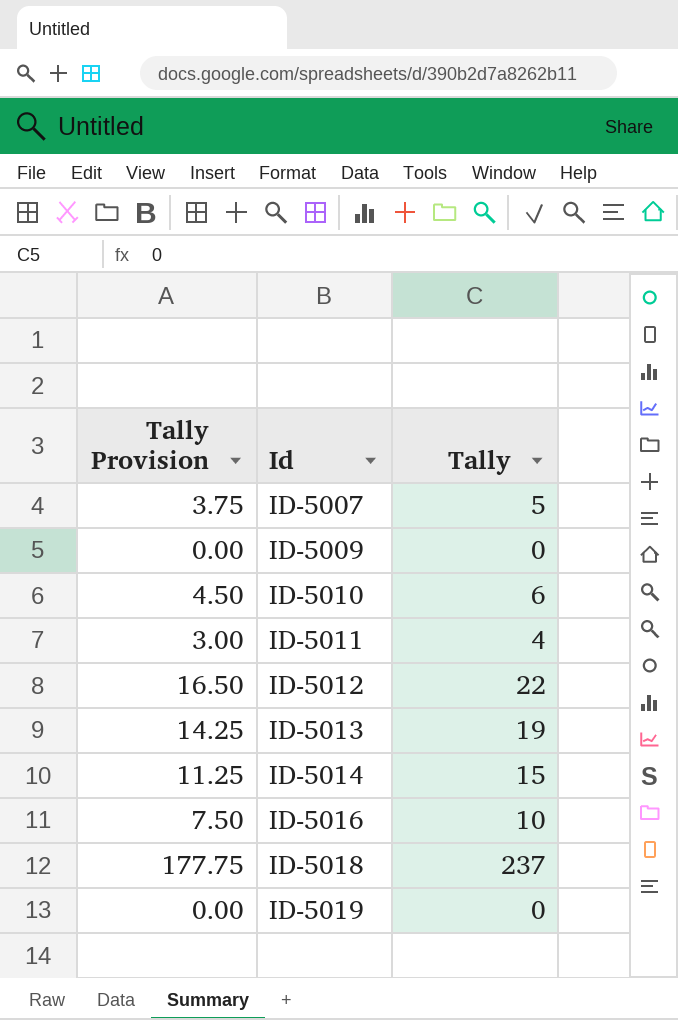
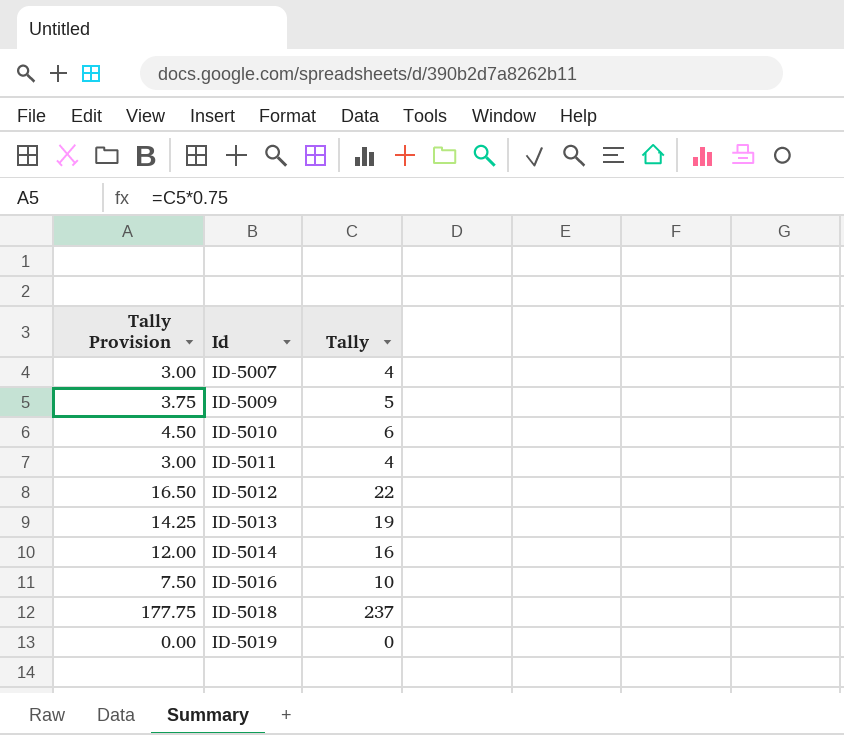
ID-5007 | Tally Provision: 3.75 -> 3.00
ID-5007 | Tally: 5 -> 4
ID-5009 | Tally Provision: 0.00 -> 3.75
ID-5009 | Tally: 0 -> 5
ID-5014 | Tally Provision: 11.25 -> 12.00
ID-5014 | Tally: 15 -> 16

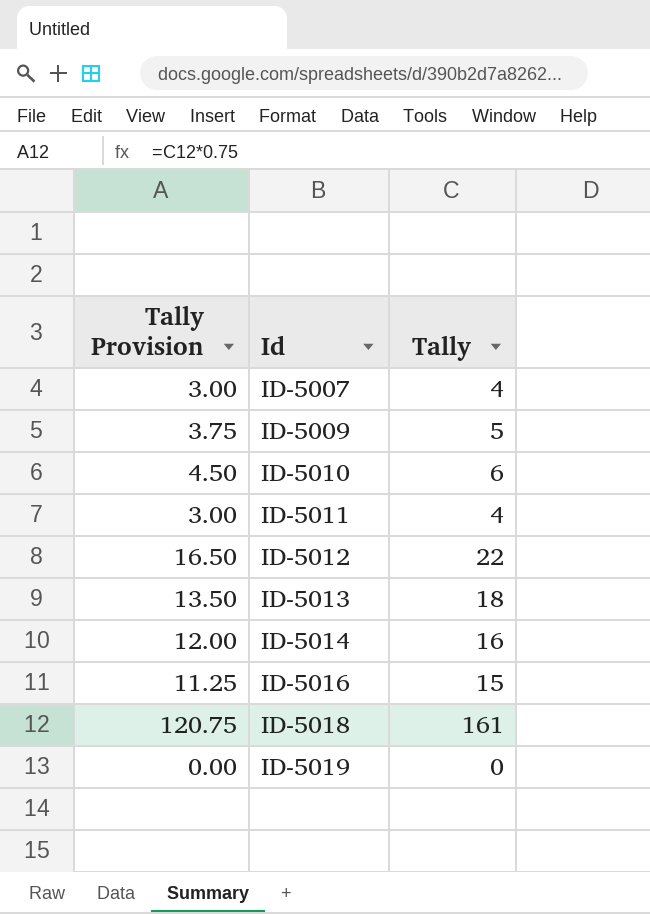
ID-5013 | Tally Provision: 14.25 -> 13.50
ID-5013 | Tally: 19 -> 18
ID-5016 | Tally Provision: 7.50 -> 11.25
ID-5016 | Tally: 10 -> 15
ID-5018 | Tally Provision: 177.75 -> 120.75
ID-5018 | Tally: 237 -> 161

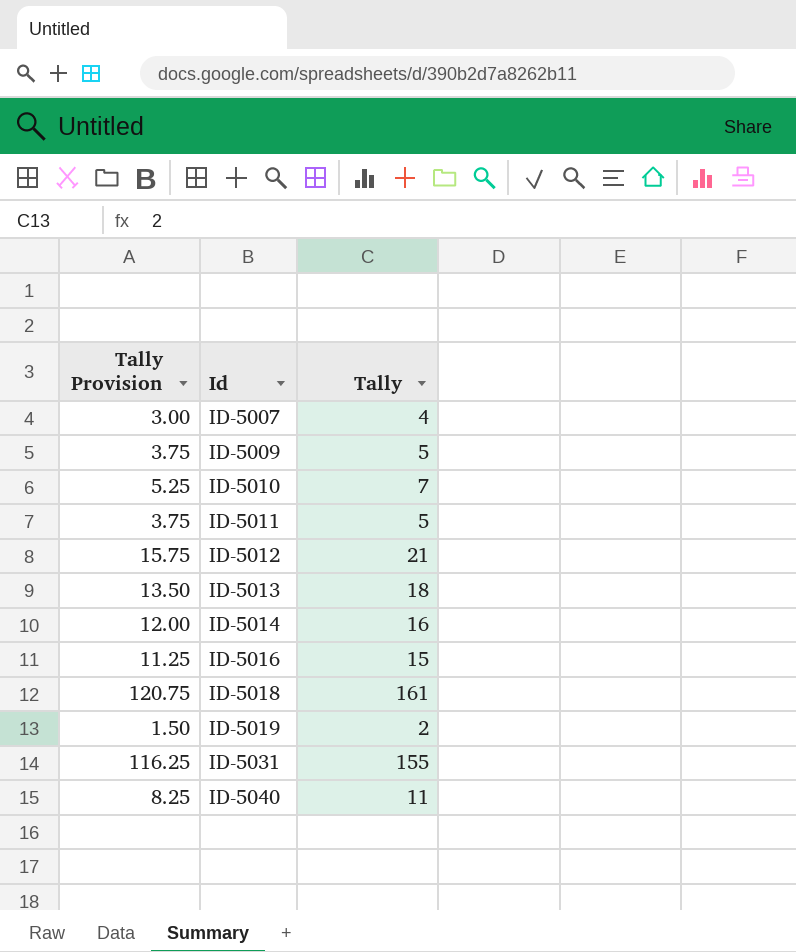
ID-5010 | Tally Provision: 4.50 -> 5.25
ID-5010 | Tally: 6 -> 7
ID-5011 | Tally Provision: 3.00 -> 3.75
ID-5011 | Tally: 4 -> 5
ID-5012 | Tally Provision: 16.50 -> 15.75
ID-5012 | Tally: 22 -> 21
ID-5019 | Tally Provision: 0.00 -> 1.50
ID-5019 | Tally: 0 -> 2
row ID-5031: none -> 116.25 | 155
row ID-5040: none -> 8.25 | 11

